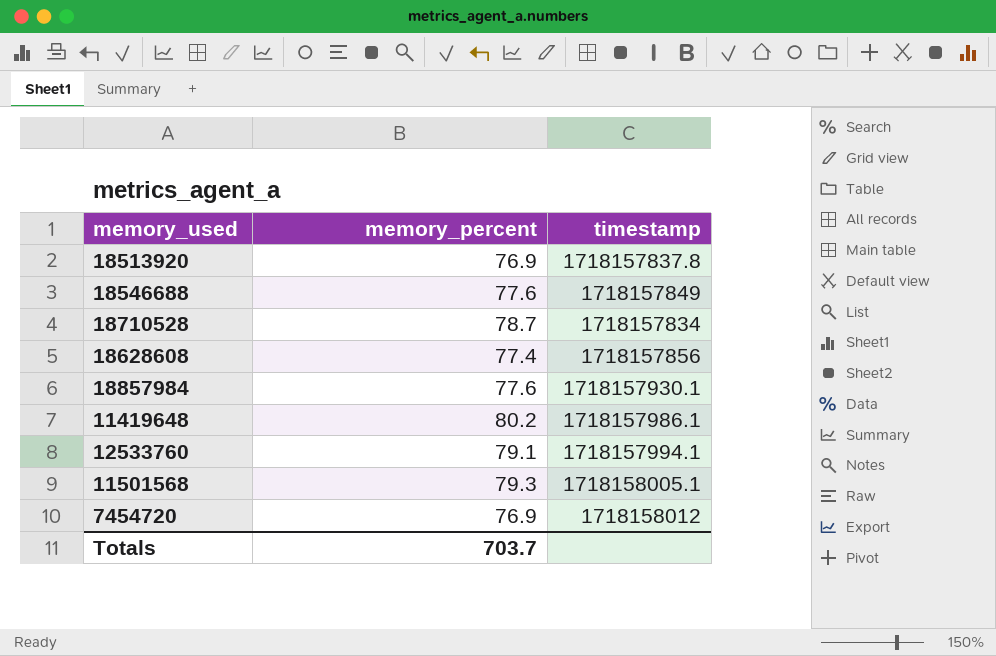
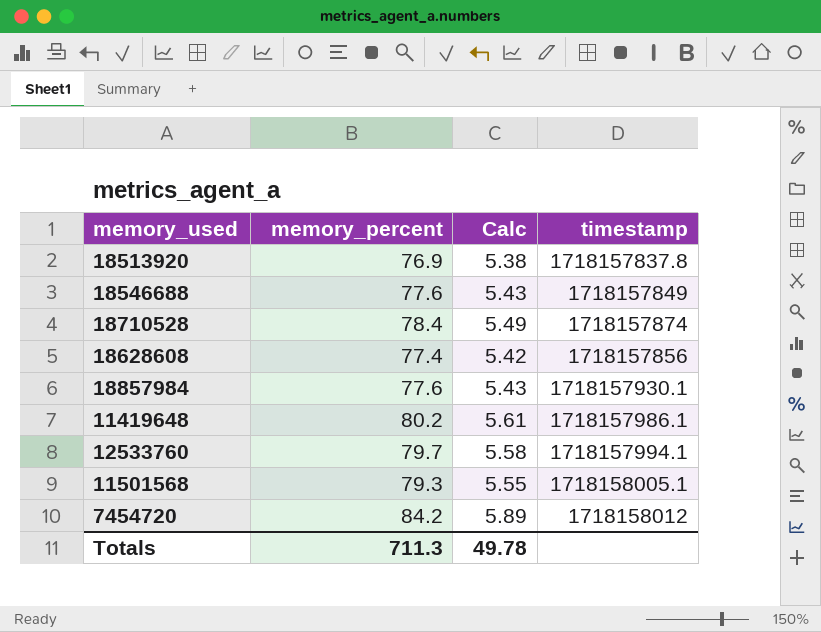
column Calc | formula: none -> [memory_percent] * 0.07
18710528 | memory_percent: 78.7 -> 78.4
18710528 | timestamp: 1718157834 -> 1718157874
12533760 | memory_percent: 79.1 -> 79.7
7454720 | memory_percent: 76.9 -> 84.2
Totals | memory_percent: 703.7 -> 711.3

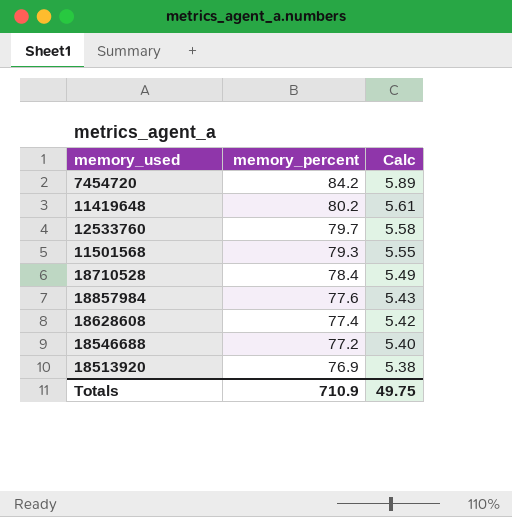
row order: none -> memory_percent descending
column timestamp | position: 4 -> none
18546688 | memory_percent: 77.6 -> 77.2
18546688 | Calc: 5.43 -> 5.40
Totals | memory_percent: 711.3 -> 710.9
Totals | Calc: 49.78 -> 49.75

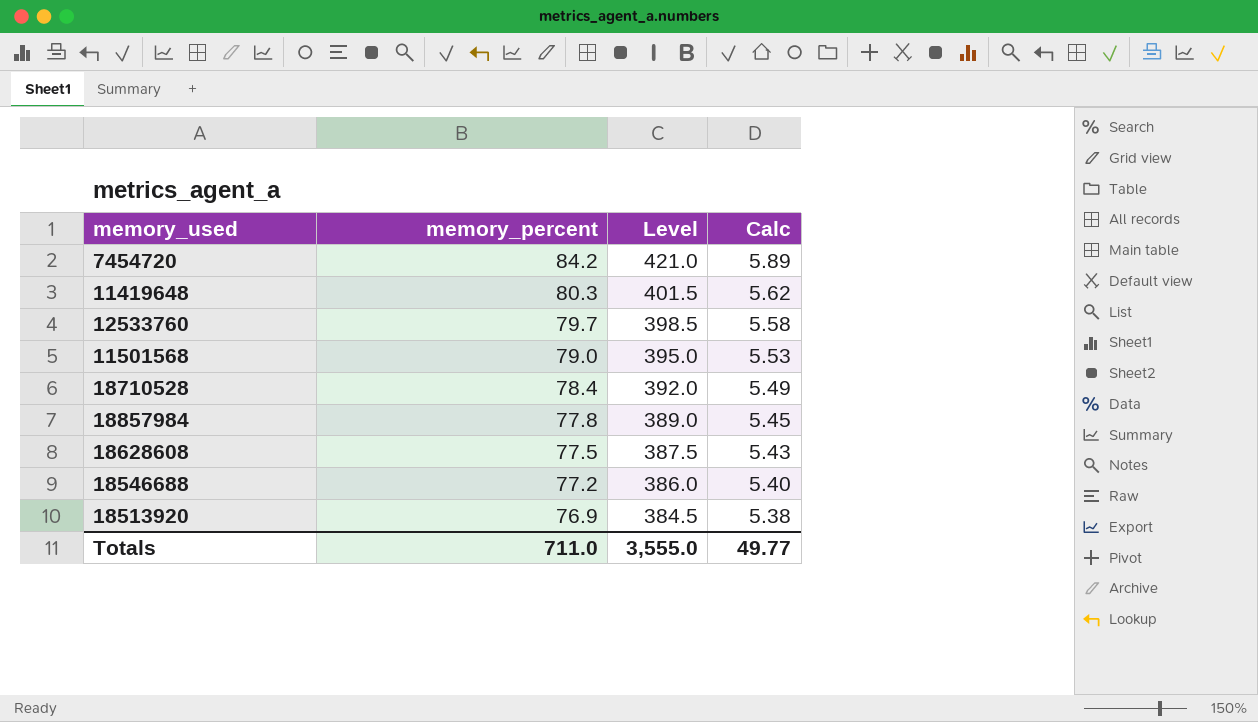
column Level | formula: none -> [memory_percent] * 5
11419648 | memory_percent: 80.2 -> 80.3
11419648 | Calc: 5.61 -> 5.62
11501568 | memory_percent: 79.3 -> 79.0
11501568 | Calc: 5.55 -> 5.53
18857984 | memory_percent: 77.6 -> 77.8
18857984 | Calc: 5.43 -> 5.45
18628608 | memory_percent: 77.4 -> 77.5
18628608 | Calc: 5.42 -> 5.43
Totals | memory_percent: 710.9 -> 711.0
Totals | Calc: 49.75 -> 49.77

